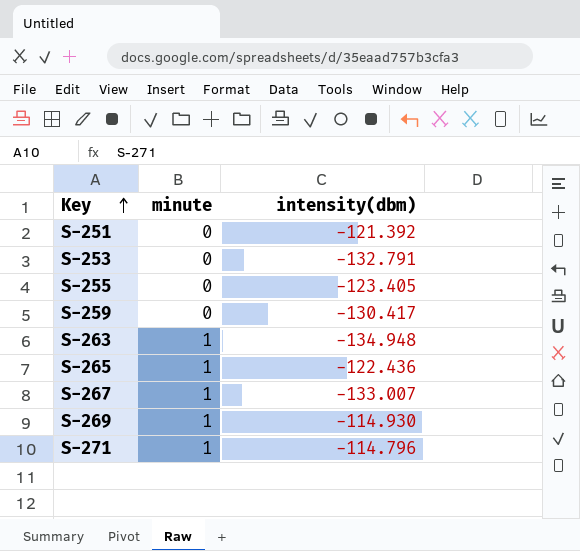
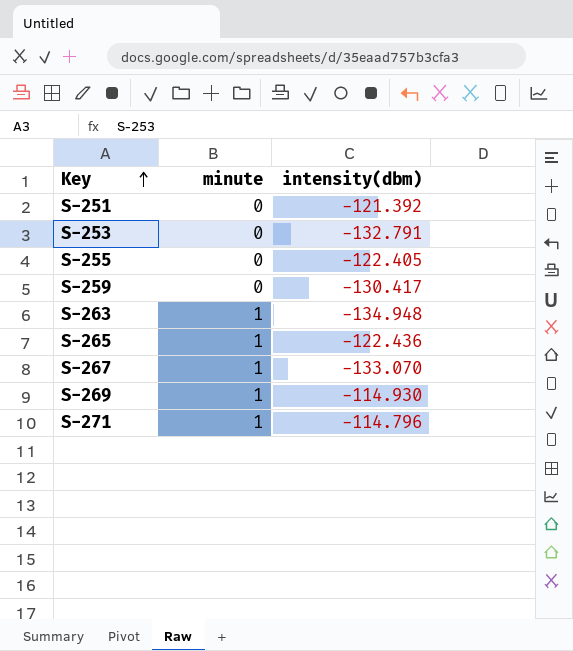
S-255 | intensity(dbm): -123.405 -> -122.405
S-267 | intensity(dbm): -133.007 -> -133.070

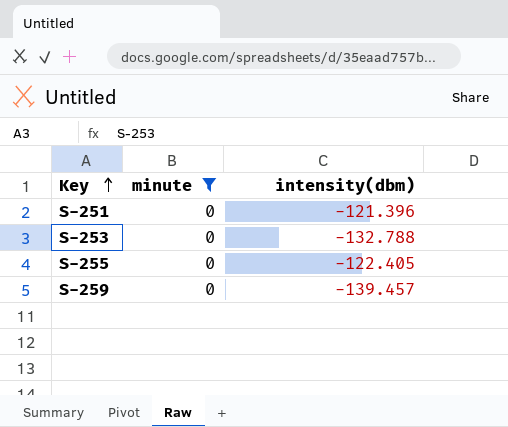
filter: none -> minute = 0
S-251 | intensity(dbm): -121.392 -> -121.396
S-253 | intensity(dbm): -132.791 -> -132.788
S-259 | intensity(dbm): -130.417 -> -139.457

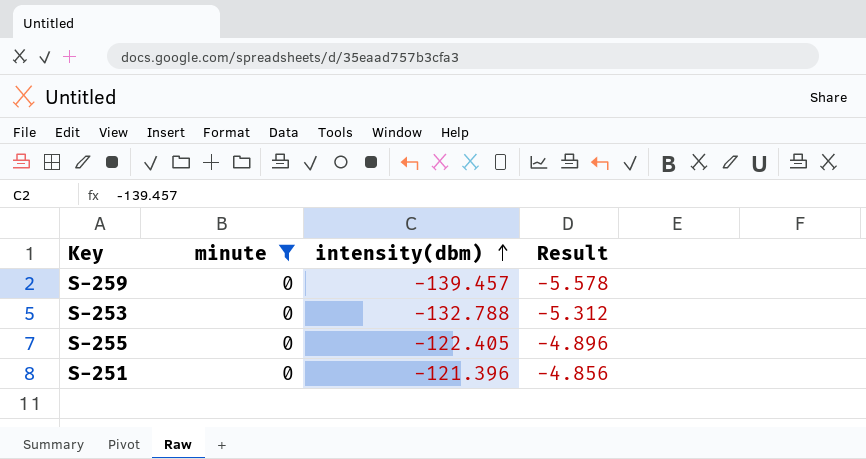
row order: Key ascending -> intensity(dbm) ascending
column Result | formula: none -> [intensity(dbm)] * 0.04

